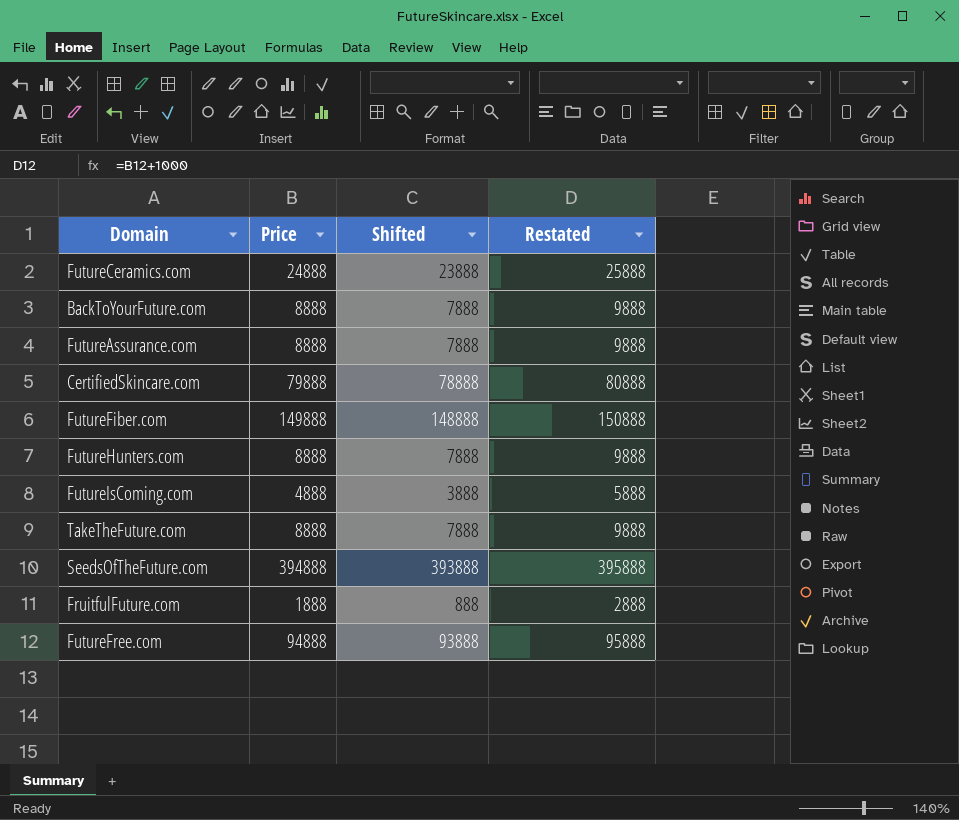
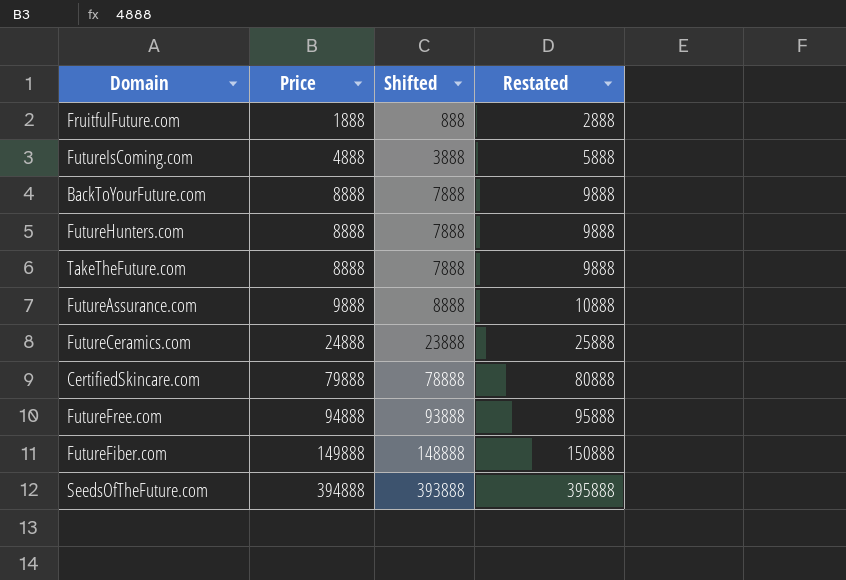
row order: none -> Price ascending
FutureAssurance.com | Price: 8888 -> 9888
FutureAssurance.com | Shifted: 7888 -> 8888
FutureAssurance.com | Restated: 9888 -> 10888

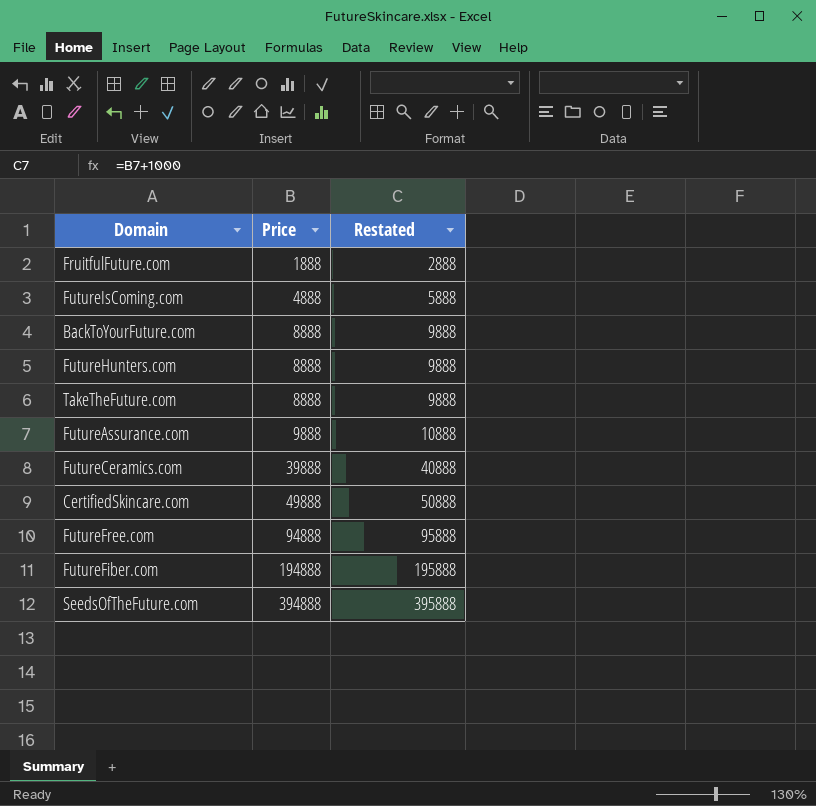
column Shifted | formula: [Price] - 1000 -> none
FutureCeramics.com | Price: 24888 -> 39888
FutureCeramics.com | Restated: 25888 -> 40888
CertifiedSkincare.com | Price: 79888 -> 49888
CertifiedSkincare.com | Restated: 80888 -> 50888
FutureFiber.com | Price: 149888 -> 194888
FutureFiber.com | Restated: 150888 -> 195888

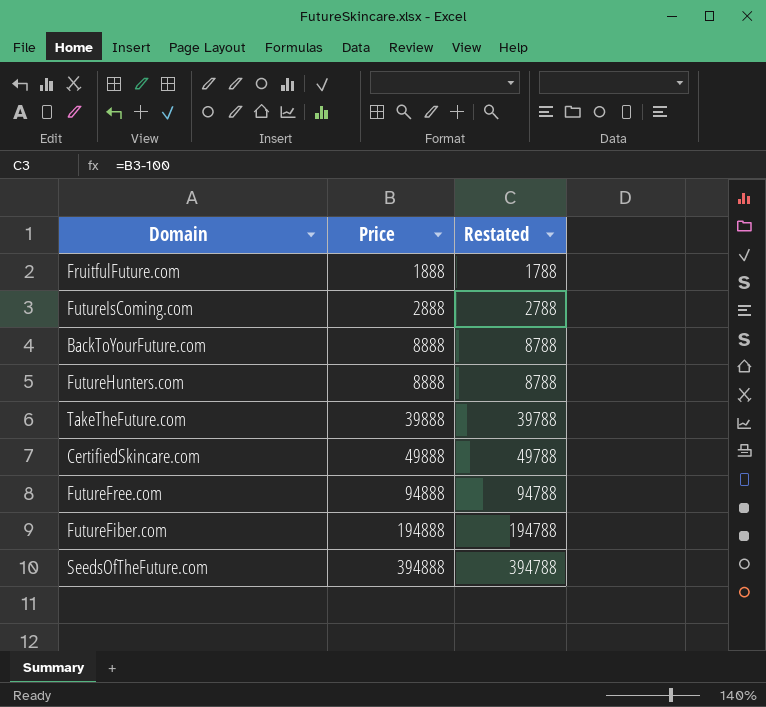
column Restated | formula: [Price] + 1000 -> [Price] - 100
row FutureAssurance.com: 9888 | 10888 -> none
row FutureCeramics.com: 39888 | 40888 -> none
FutureIsComing.com | Price: 4888 -> 2888
TakeTheFuture.com | Price: 8888 -> 39888

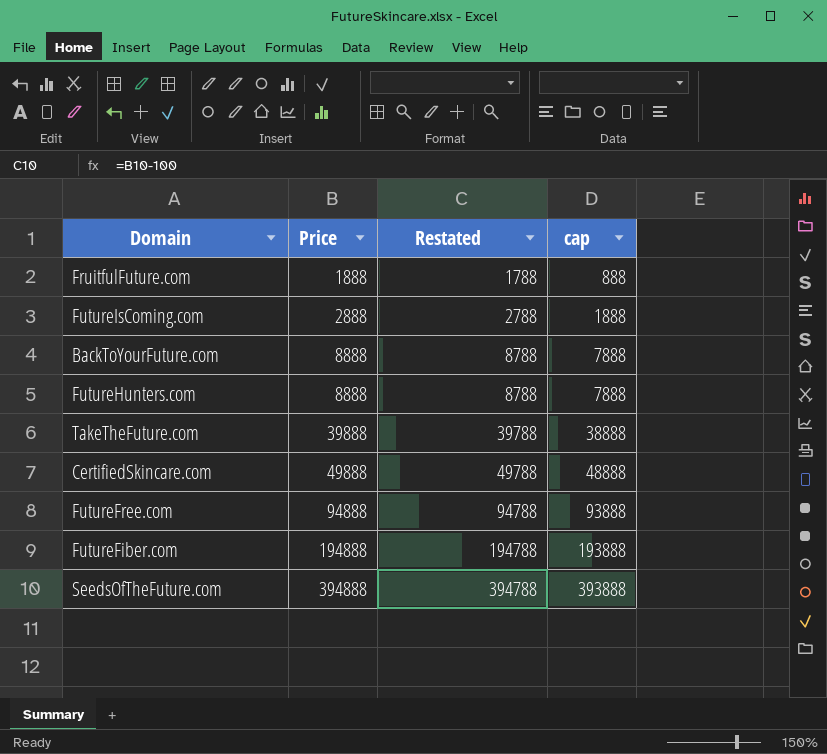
column cap | formula: none -> [Price] - 1000

